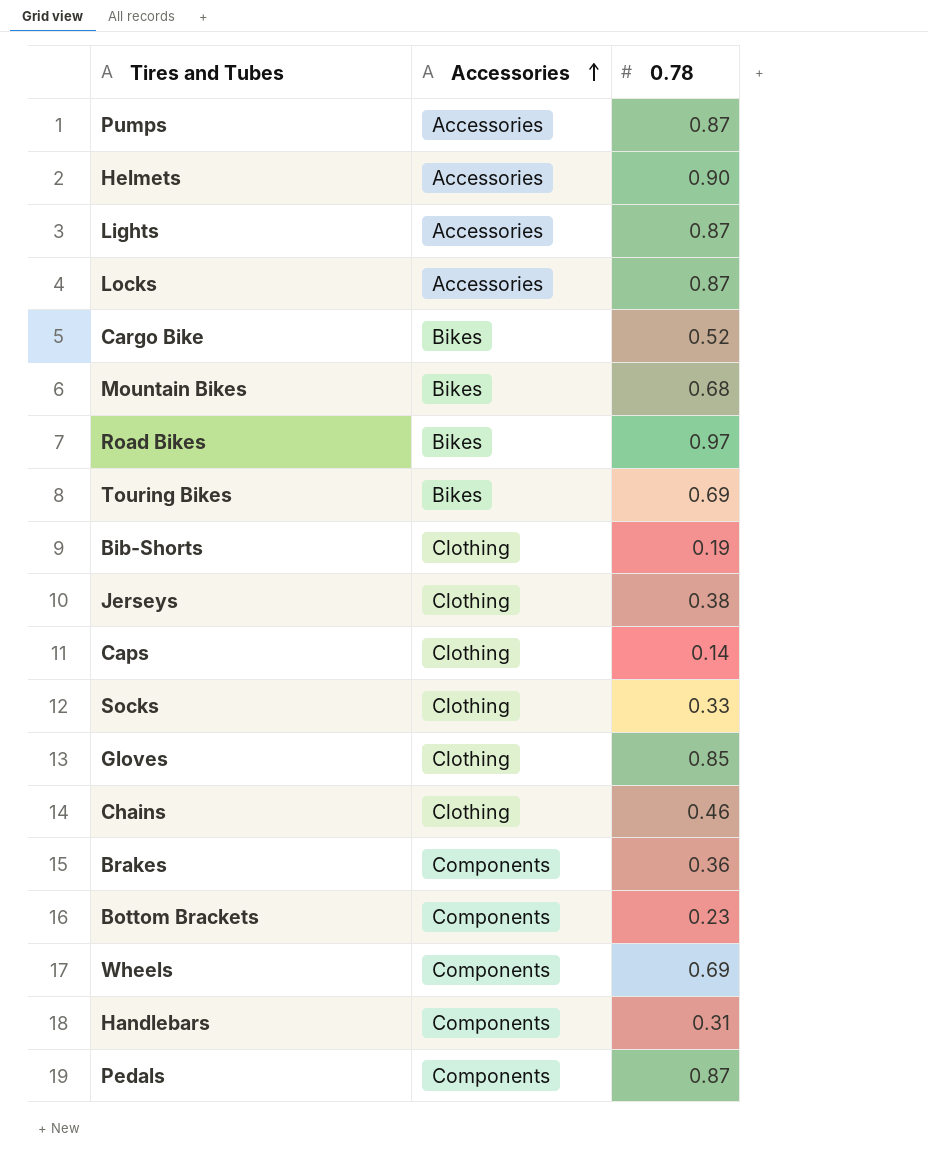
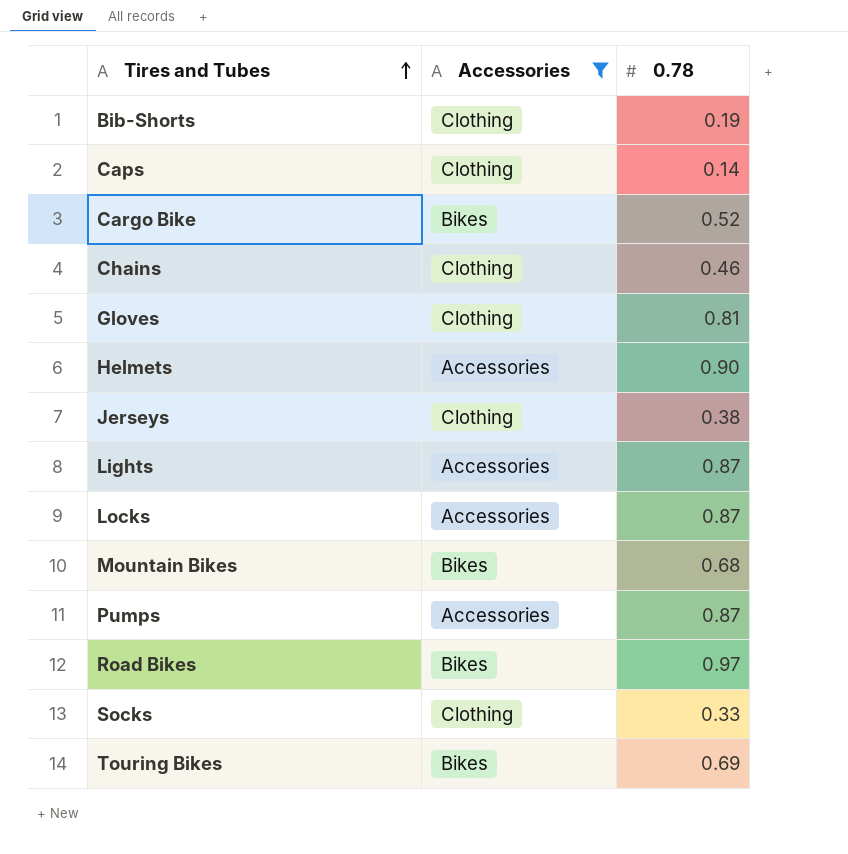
filter: none -> Accessories != Components
row order: Accessories ascending -> Tires and Tubes ascending
Gloves | 0.78: 0.85 -> 0.81

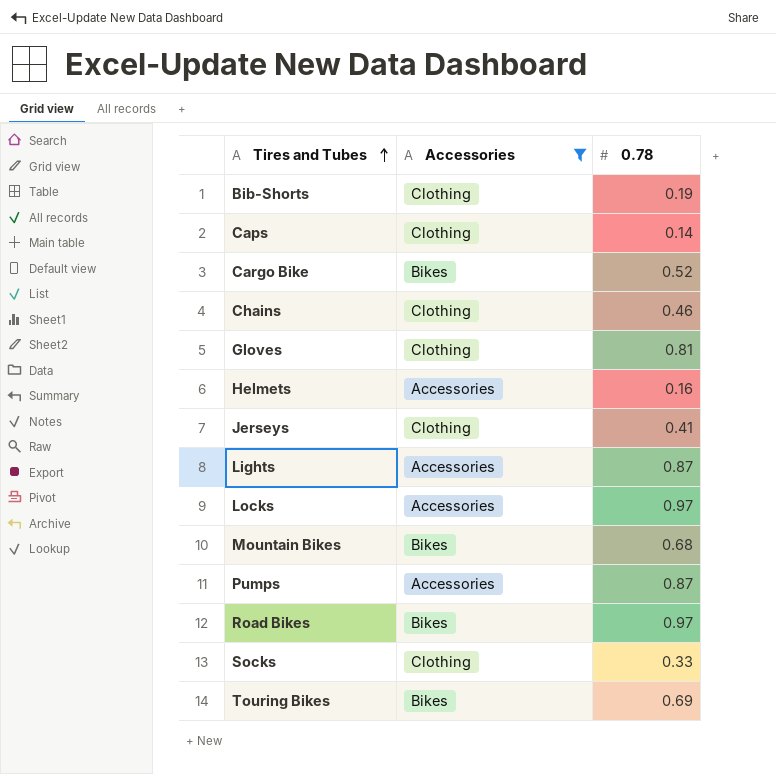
Helmets | 0.78: 0.90 -> 0.16
Jerseys | 0.78: 0.38 -> 0.41
Locks | 0.78: 0.87 -> 0.97

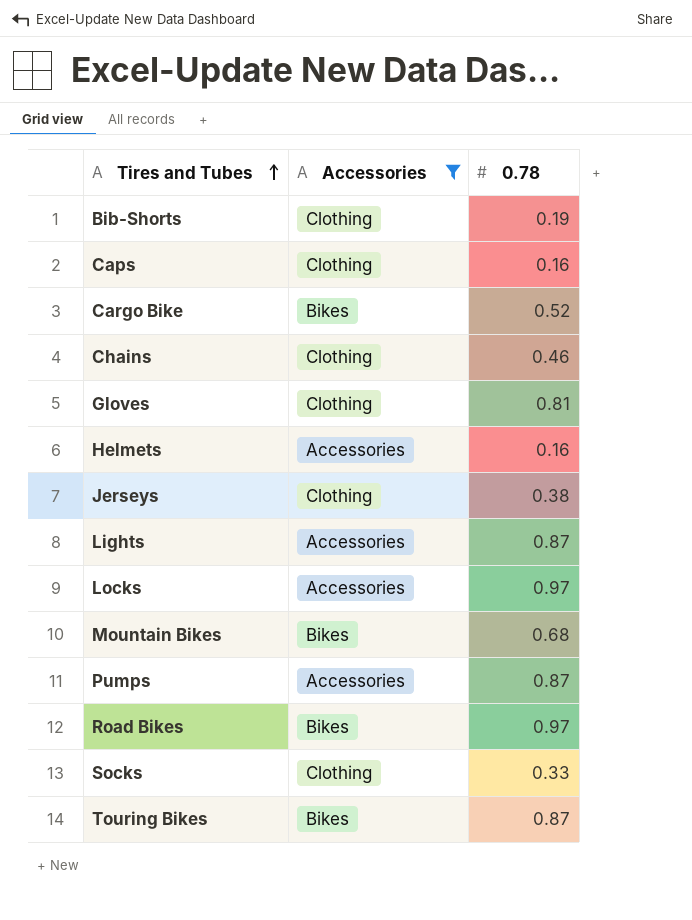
Caps | 0.78: 0.14 -> 0.16
Jerseys | 0.78: 0.41 -> 0.38
Touring Bikes | 0.78: 0.69 -> 0.87

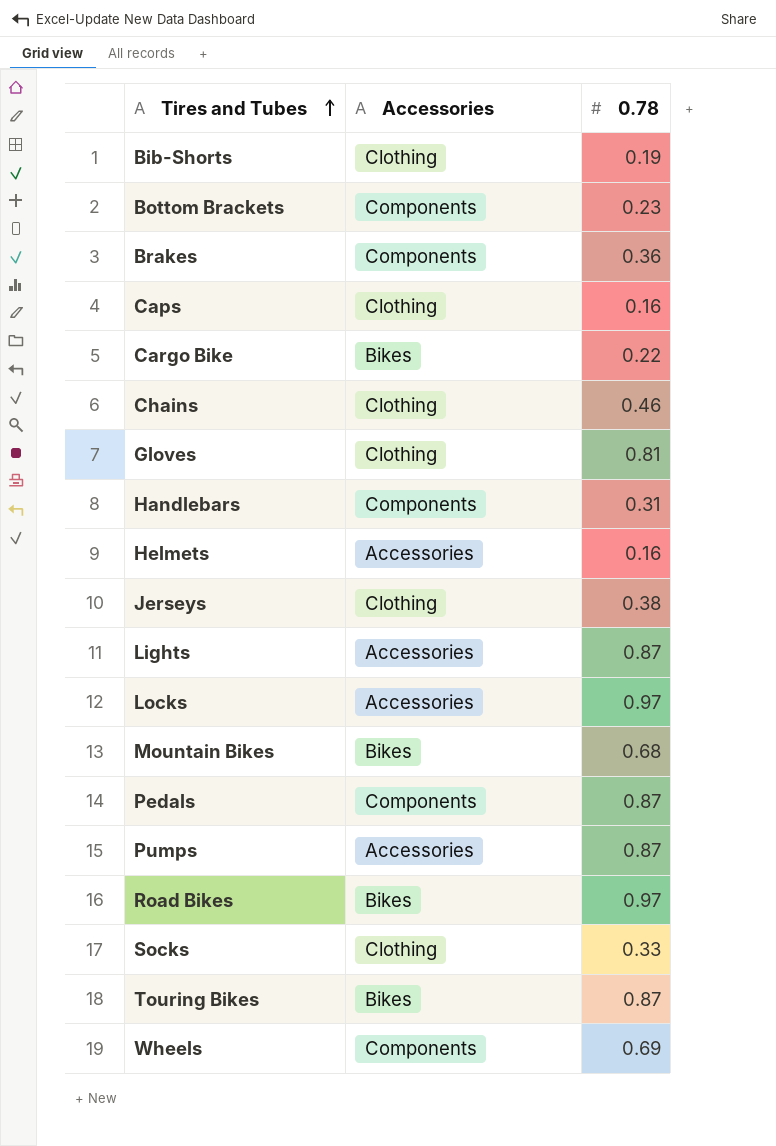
filter: Accessories != Components -> none
Cargo Bike | 0.78: 0.52 -> 0.22

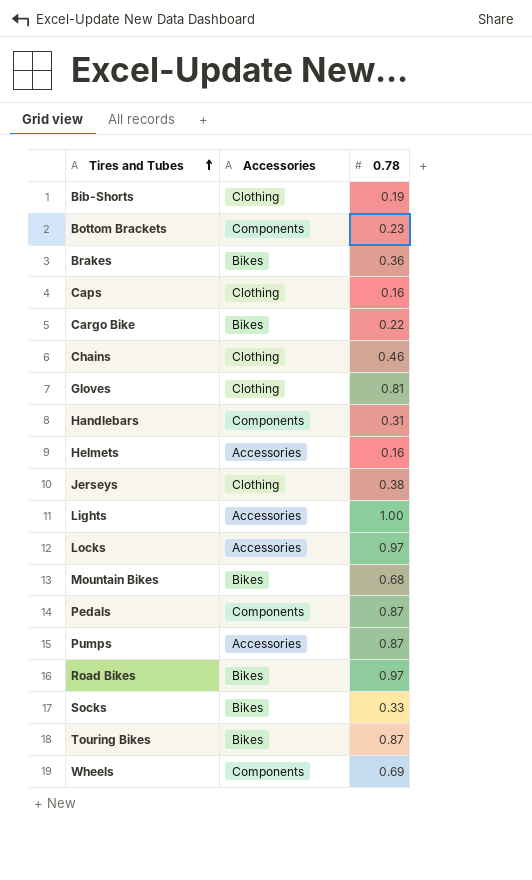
Brakes | Accessories: Components -> Bikes
Lights | 0.78: 0.87 -> 1.00
Socks | Accessories: Clothing -> Bikes

